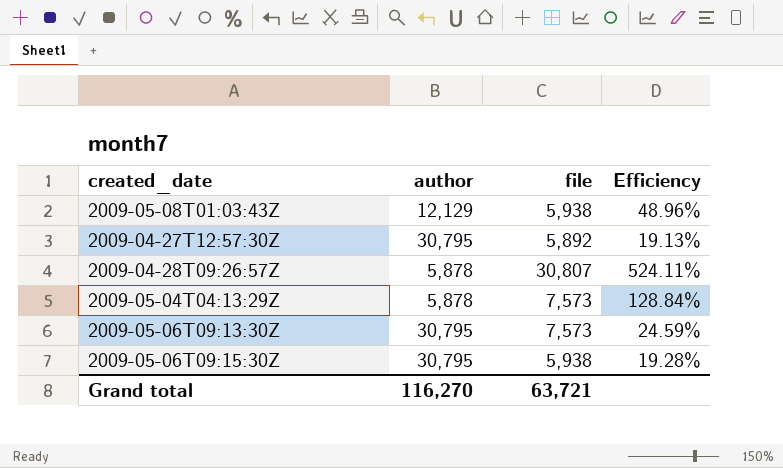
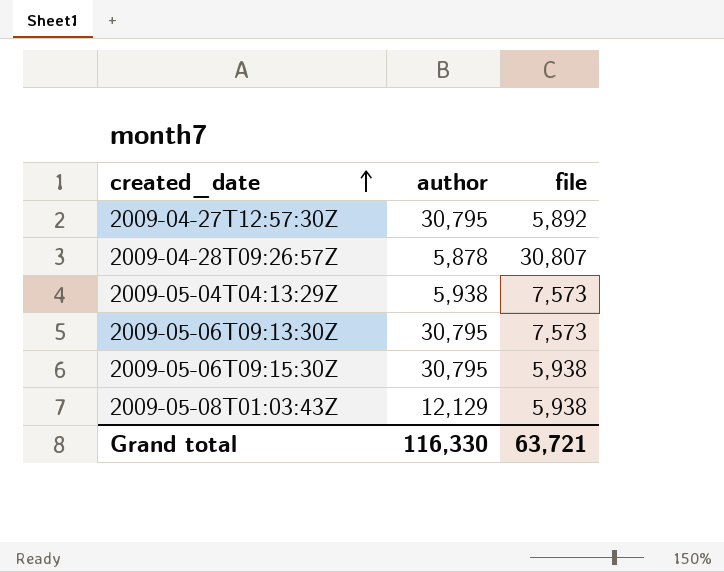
row order: none -> created_date ascending
column Efficiency | formula: [file] / [author] -> none
2009-05-04T04:13:29Z | author: 5,878 -> 5,938
Grand total | author: 116,270 -> 116,330

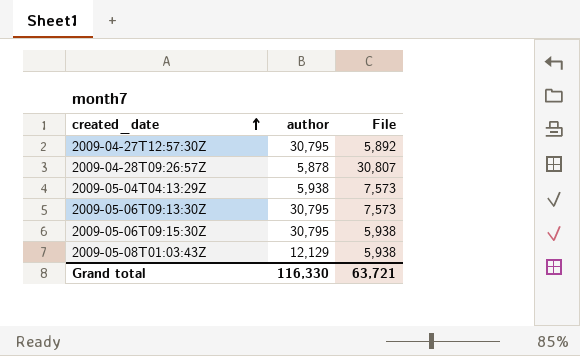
column name: file -> File

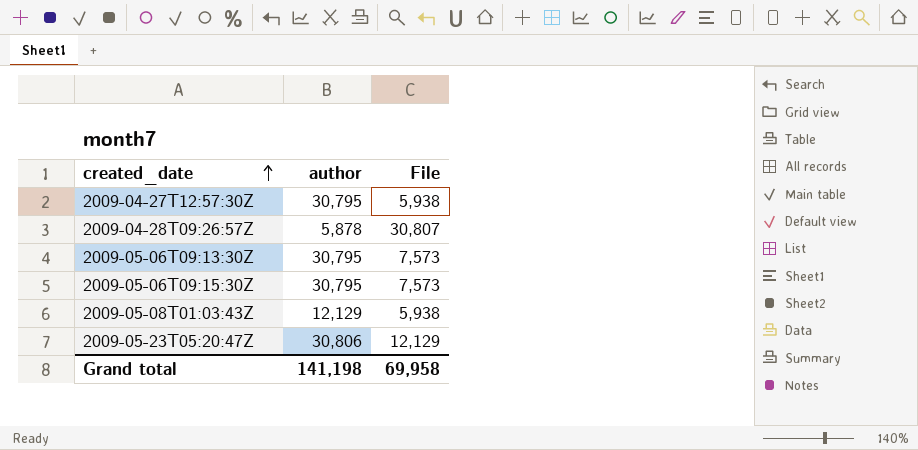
row 2009-05-04T04:13:29Z: 5,938 | 7,573 -> none
2009-04-27T12:57:30Z | File: 5,892 -> 5,938
2009-05-06T09:15:30Z | File: 5,938 -> 7,573
row 2009-05-23T05:20:47Z: none -> 30,806 | 12,129
Grand total | author: 116,330 -> 141,198
Grand total | File: 63,721 -> 69,958

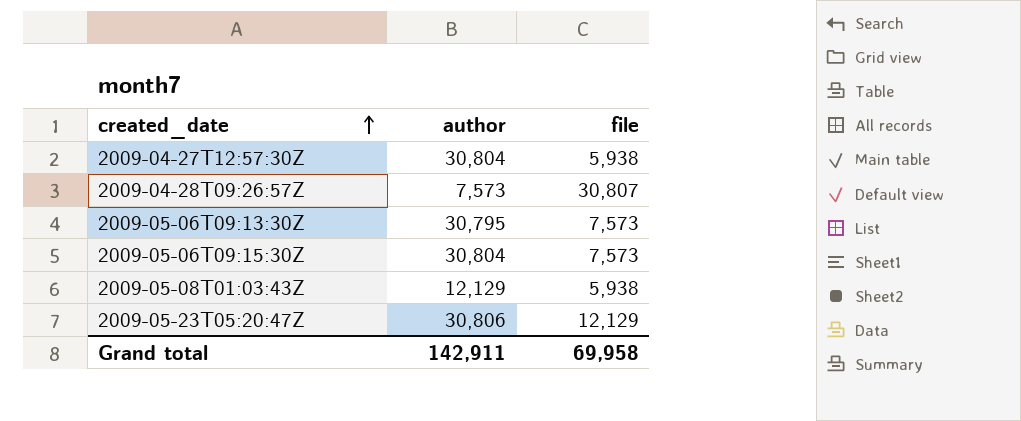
column name: File -> file
2009-04-27T12:57:30Z | author: 30,795 -> 30,804
2009-04-28T09:26:57Z | author: 5,878 -> 7,573
2009-05-06T09:15:30Z | author: 30,795 -> 30,804
Grand total | author: 141,198 -> 142,911

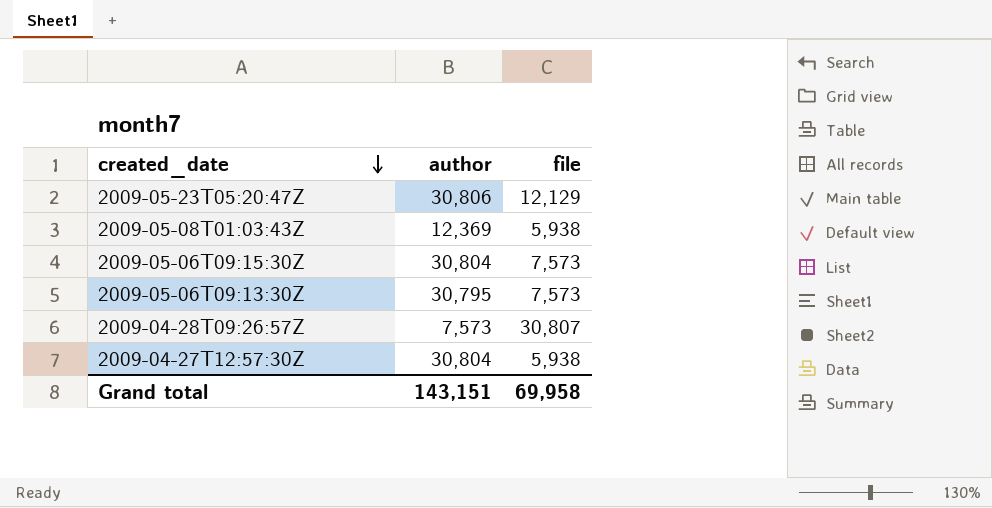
row order: created_date ascending -> created_date descending
2009-05-08T01:03:43Z | author: 12,129 -> 12,369
Grand total | author: 142,911 -> 143,151

